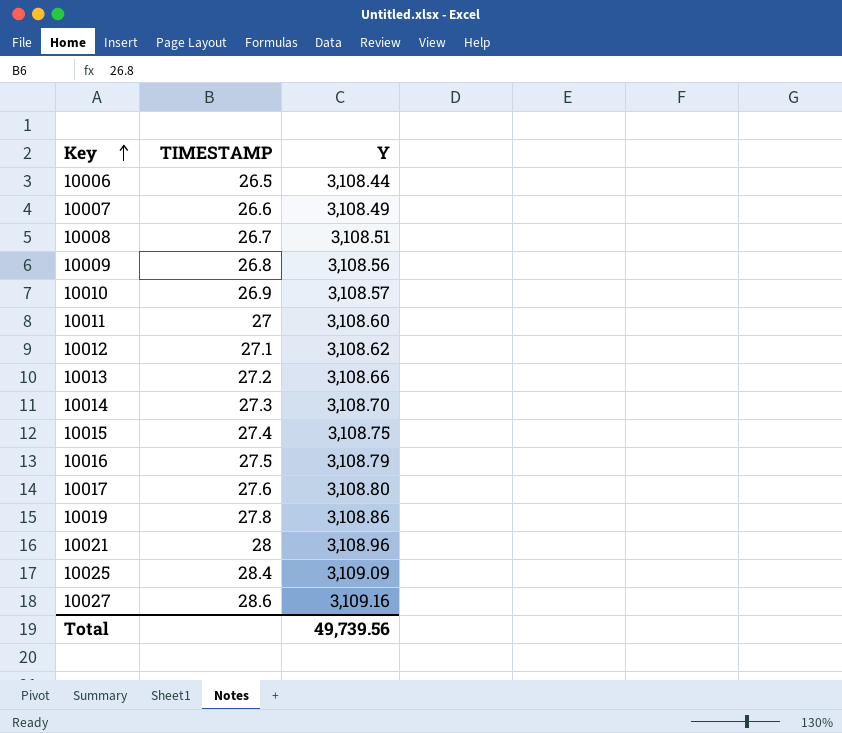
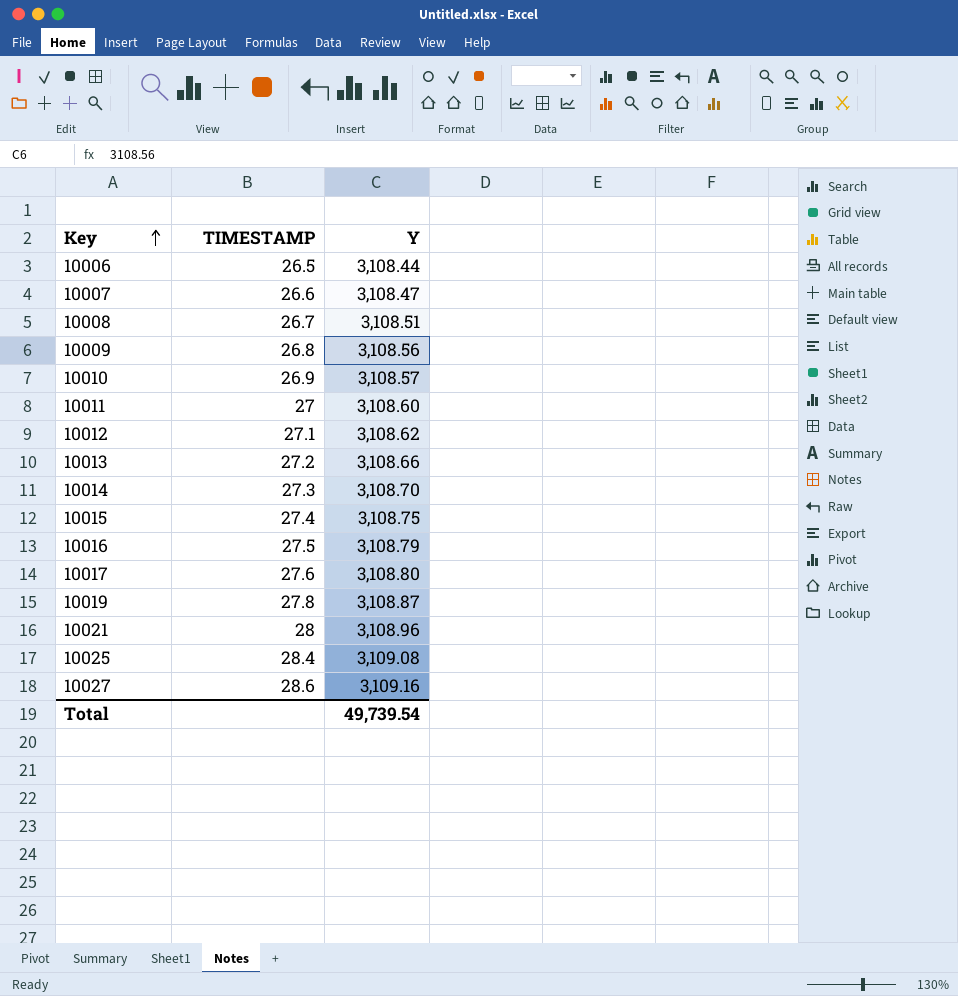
10007 | Y: 3,108.49 -> 3,108.47
10019 | Y: 3,108.86 -> 3,108.87
10025 | Y: 3,109.09 -> 3,109.08
Total | Y: 49,739.56 -> 49,739.54

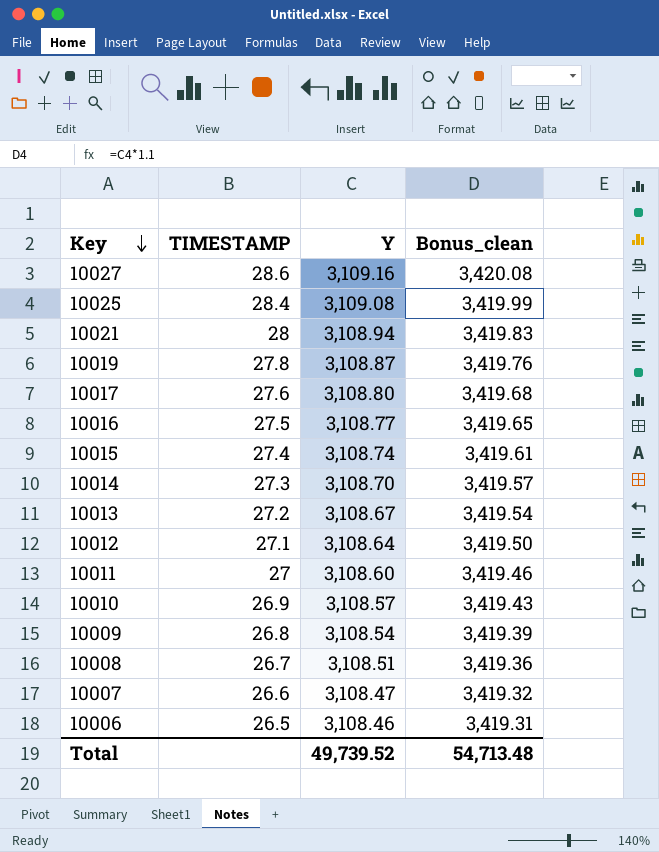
row order: Key ascending -> Key descending
column Bonus_clean | formula: none -> [Y] * 1.1
10021 | Y: 3,108.96 -> 3,108.94
10016 | Y: 3,108.79 -> 3,108.77
10015 | Y: 3,108.75 -> 3,108.74
10013 | Y: 3,108.66 -> 3,108.67
10012 | Y: 3,108.62 -> 3,108.64
10009 | Y: 3,108.56 -> 3,108.54
10006 | Y: 3,108.44 -> 3,108.46
Total | Y: 49,739.54 -> 49,739.52

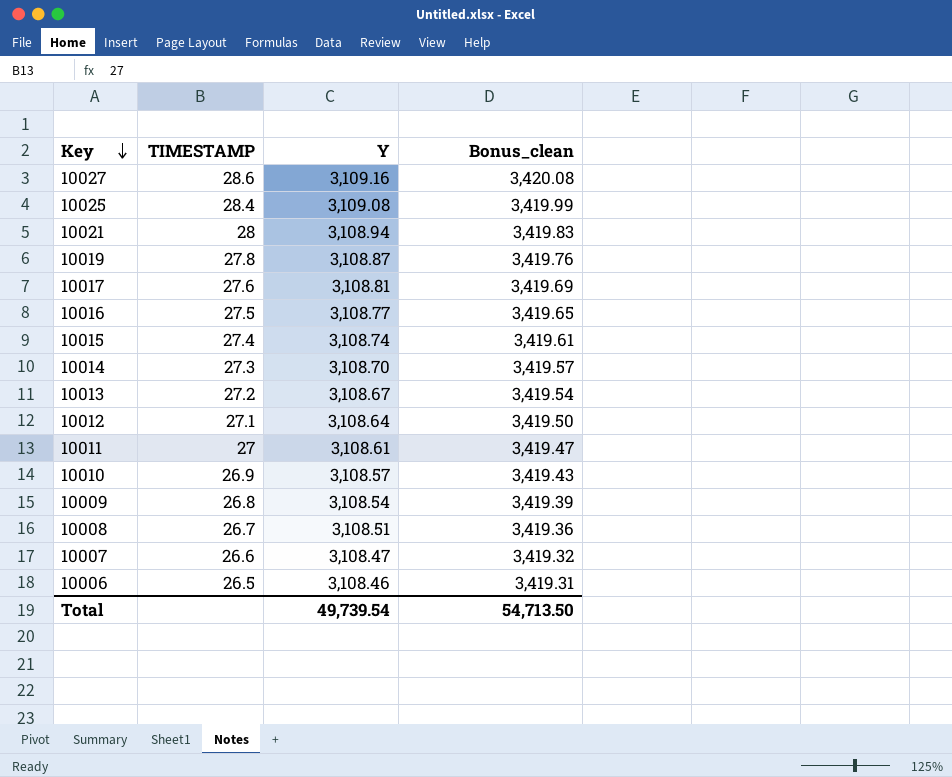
10017 | Y: 3,108.80 -> 3,108.81
10017 | Bonus_clean: 3,419.68 -> 3,419.69
10011 | Y: 3,108.60 -> 3,108.61
10011 | Bonus_clean: 3,419.46 -> 3,419.47
Total | Y: 49,739.52 -> 49,739.54
Total | Bonus_clean: 54,713.48 -> 54,713.50

